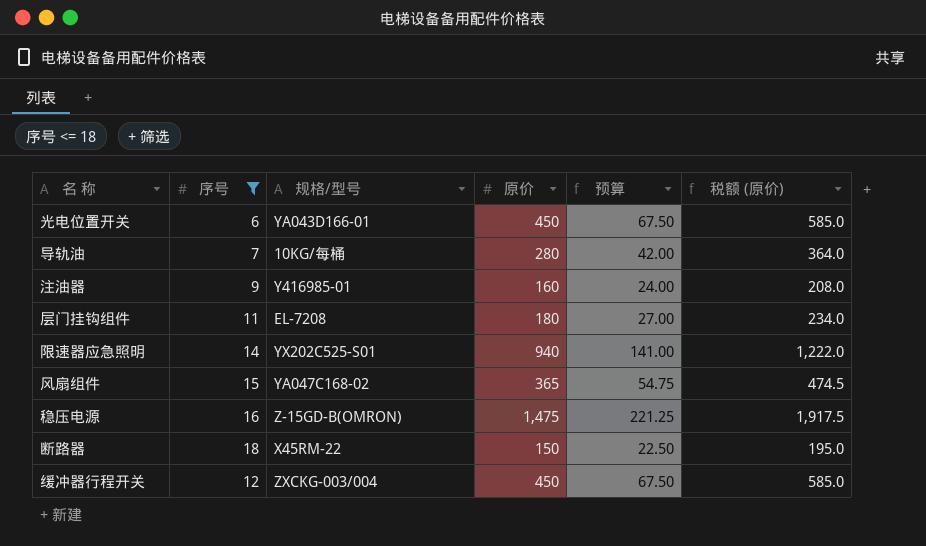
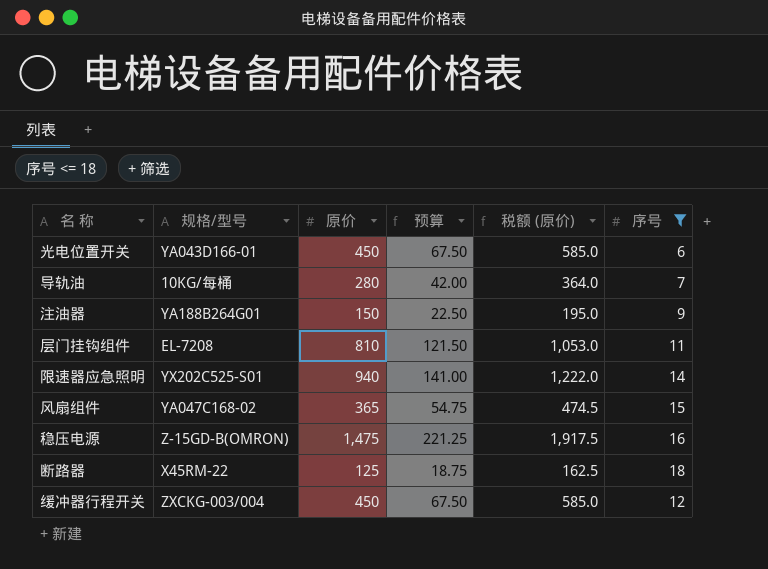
column 序号 | position: 2 -> 6
注油器 | 规格/型号: Y416985-01 -> YA188B264G01
注油器 | 原价: 160 -> 150
注油器 | 预算: 24.00 -> 22.50
注油器 | 税额 (原价): 208.0 -> 195.0
层门挂钩组件 | 原价: 180 -> 810
层门挂钩组件 | 预算: 27.00 -> 121.50
层门挂钩组件 | 税额 (原价): 234.0 -> 1,053.0
断路器 | 原价: 150 -> 125
断路器 | 预算: 22.50 -> 18.75
断路器 | 税额 (原价): 195.0 -> 162.5

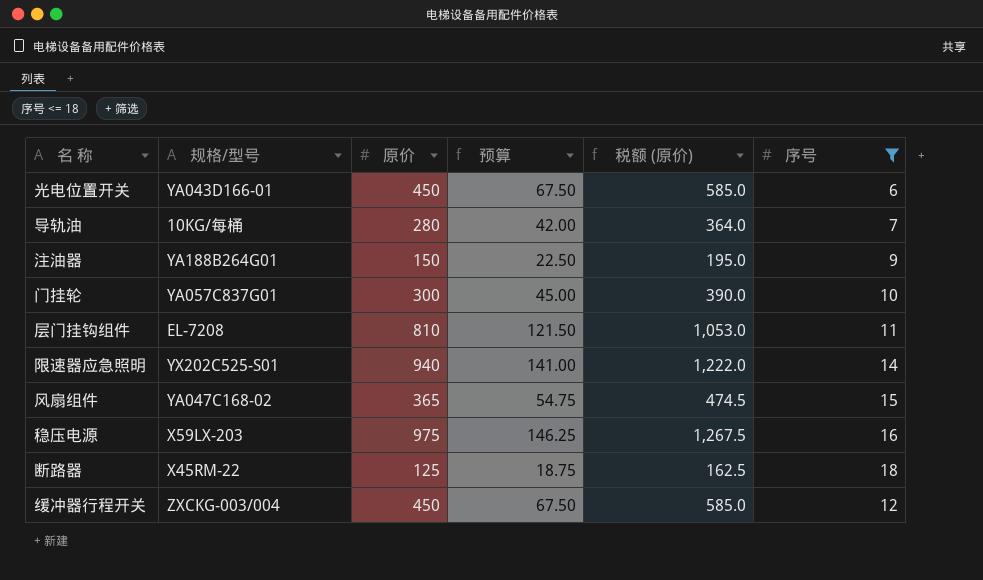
row 门挂轮: none -> YA057C837G01 | 300 | 45.00 | 390.0 | 10
稳压电源 | 规格/型号: Z-15GD-B(OMRON) -> X59LX-203
稳压电源 | 原价: 1,475 -> 975
稳压电源 | 预算: 221.25 -> 146.25
稳压电源 | 税额 (原价): 1,917.5 -> 1,267.5

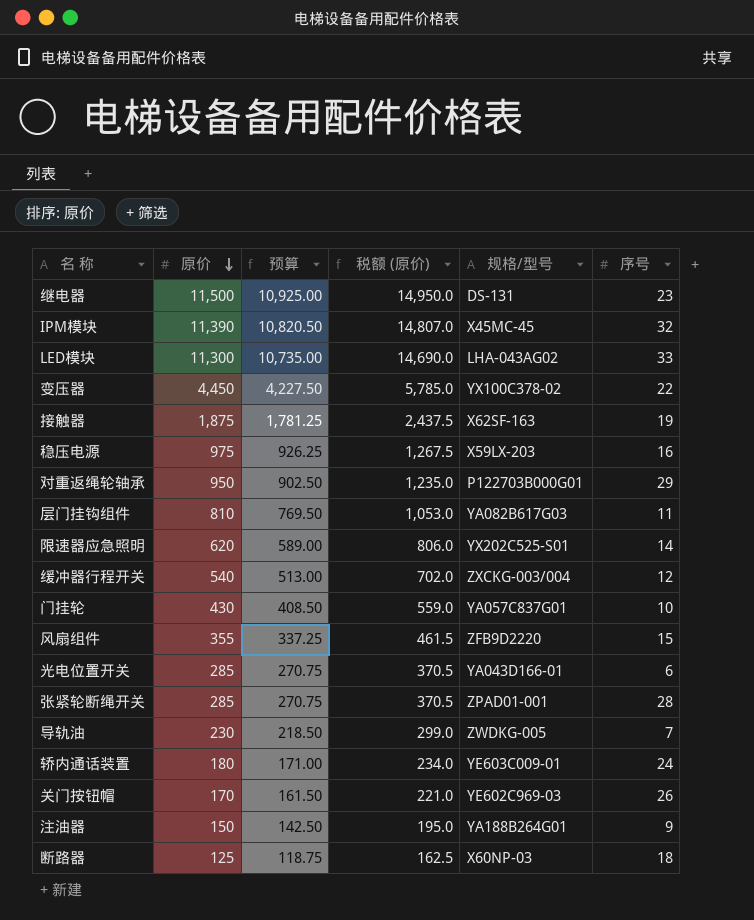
filter: 序号 <= 18 -> none
row order: none -> 原价 descending
column 预算 | formula: [原价] * 0.15 -> [原价] * 0.95
column 规格/型号 | position: 2 -> 5
层门挂钩组件 | 规格/型号: EL-7208 -> YA082B617G03
限速器应急照明 | 原价: 940 -> 620
限速器应急照明 | 税额 (原价): 1,222.0 -> 806.0
缓冲器行程开关 | 原价: 450 -> 540
缓冲器行程开关 | 税额 (原价): 585.0 -> 702.0
门挂轮 | 原价: 300 -> 430
门挂轮 | 税额 (原价): 390.0 -> 559.0
风扇组件 | 原价: 365 -> 355
风扇组件 | 税额 (原价): 474.5 -> 461.5
风扇组件 | 规格/型号: YA047C168-02 -> ZFB9D2220
光电位置开关 | 原价: 450 -> 285
光电位置开关 | 税额 (原价): 585.0 -> 370.5
导轨油 | 原价: 280 -> 230
导轨油 | 税额 (原价): 364.0 -> 299.0
导轨油 | 规格/型号: 10KG/每桶 -> ZWDKG-005
断路器 | 规格/型号: X45RM-22 -> X60NP-03

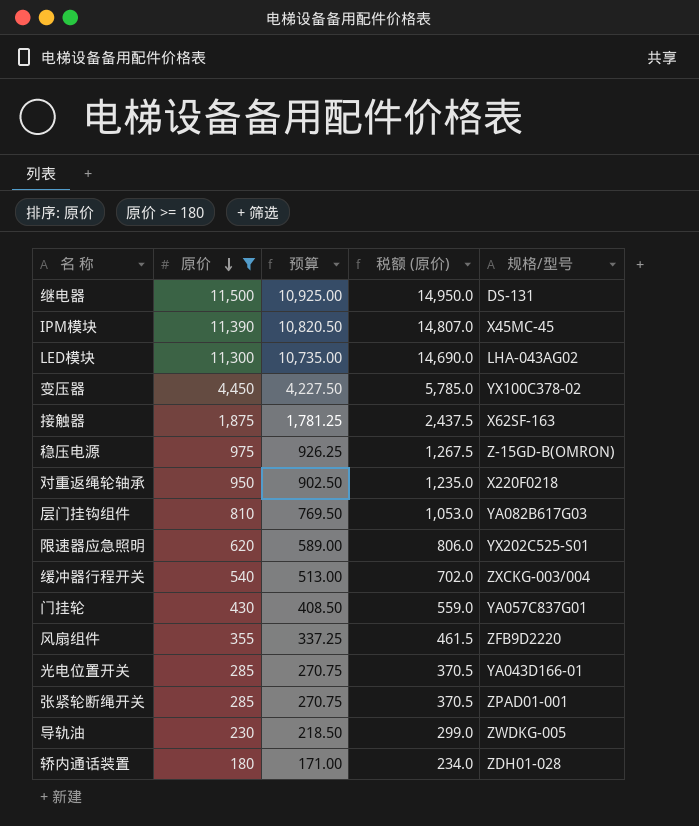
filter: none -> 原价 >= 180
column 序号 | position: 6 -> none
稳压电源 | 规格/型号: X59LX-203 -> Z-15GD-B(OMRON)
对重返绳轮轴承 | 规格/型号: P122703B000G01 -> X220F0218
轿内通话装置 | 规格/型号: YE603C009-01 -> ZDH01-028

